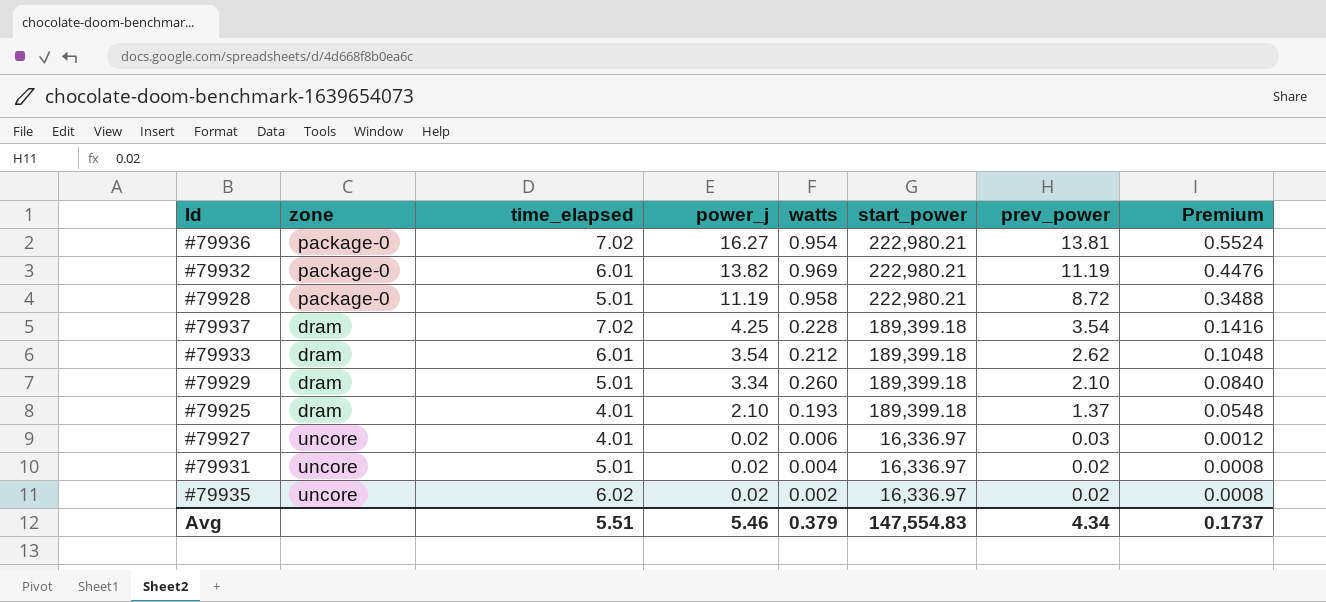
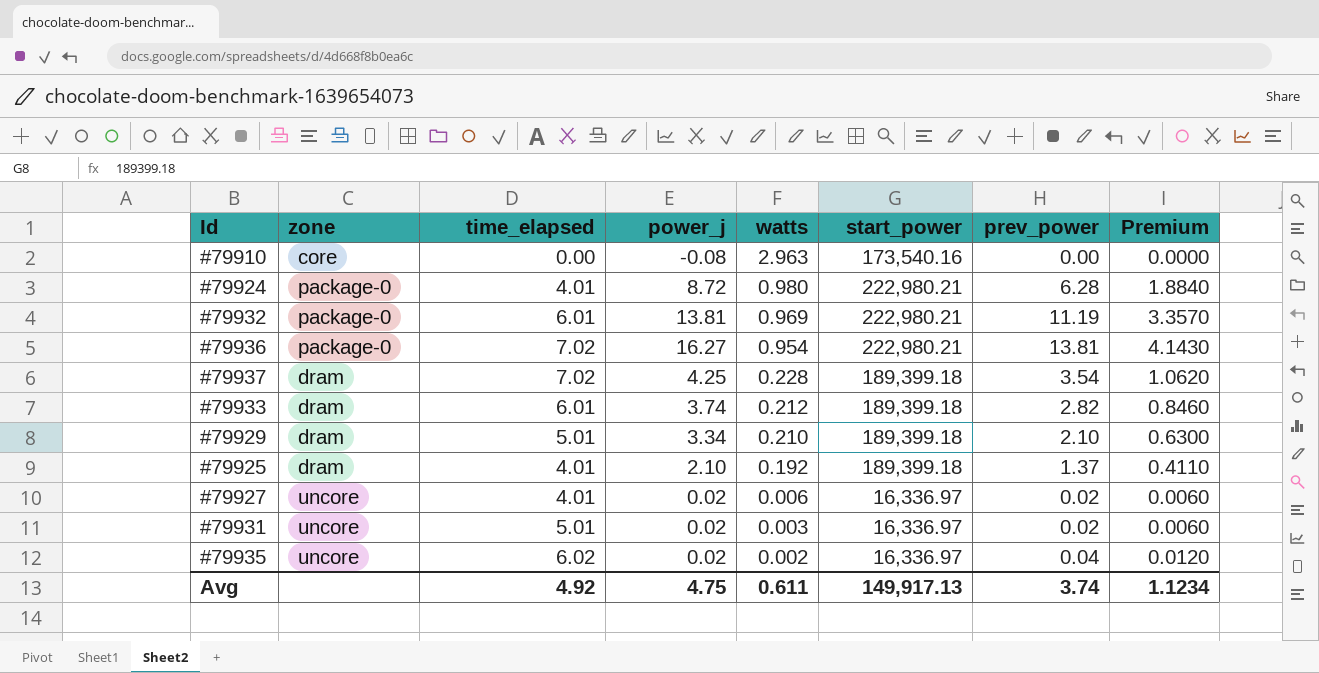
row order: power_j descending -> watts descending
column Premium | formula: [prev_power] * 0.04 -> [prev_power] * 0.3
row #79928: package-0 | 5.01 | 11.19 | 0.958 | 222,980.21 | 8.72 | 0.3488 -> none
row #79910: none -> core | 0.00 | -0.08 | 2.963 | 173,540.16 | 0.00 | 0.0000
row #79924: none -> package-0 | 4.01 | 8.72 | 0.980 | 222,980.21 | 6.28 | 1.8840
#79932 | power_j: 13.82 -> 13.81
#79933 | power_j: 3.54 -> 3.74
#79933 | prev_power: 2.62 -> 2.82
#79929 | watts: 0.260 -> 0.210
#79925 | watts: 0.193 -> 0.192
#79927 | prev_power: 0.03 -> 0.02
#79931 | watts: 0.004 -> 0.003
#79935 | prev_power: 0.02 -> 0.04
Avg | time_elapsed: 5.51 -> 4.92
Avg | power_j: 5.46 -> 4.75
Avg | watts: 0.379 -> 0.611
Avg | start_power: 147,554.83 -> 149,917.13
Avg | prev_power: 4.34 -> 3.74
Avg | Premium: 0.1737 -> 1.1234

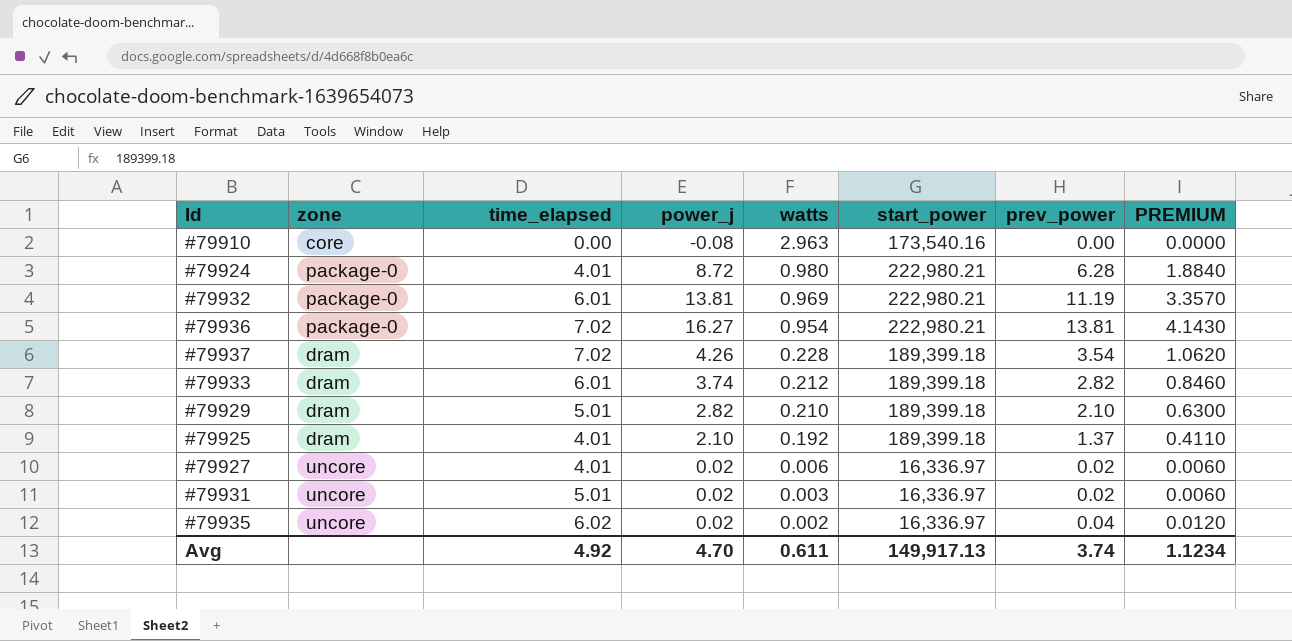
column name: Premium -> PREMIUM
#79937 | power_j: 4.25 -> 4.26
#79929 | power_j: 3.34 -> 2.82
Avg | power_j: 4.75 -> 4.70

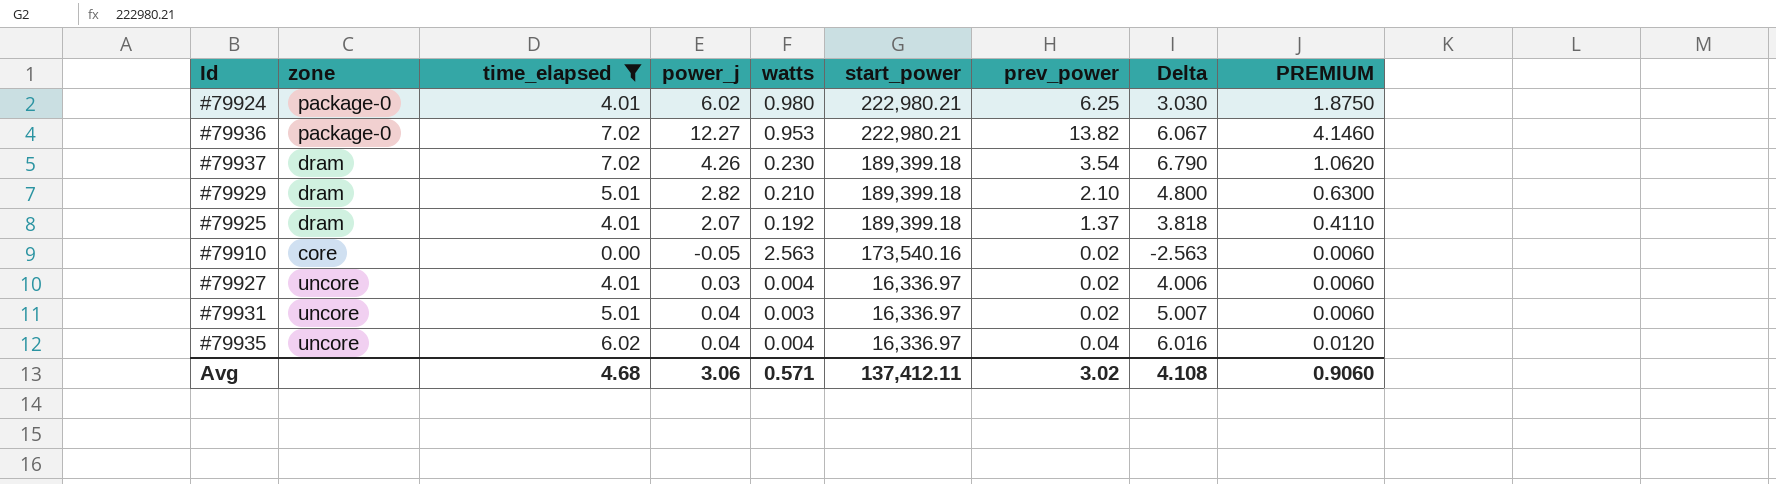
filter: none -> time_elapsed != 6.01
row order: watts descending -> start_power descending
column Delta | formula: none -> [time_elapsed] - [watts]
#79924 | power_j: 8.72 -> 6.02
#79924 | prev_power: 6.28 -> 6.25
#79924 | PREMIUM: 1.8840 -> 1.8750
#79936 | power_j: 16.27 -> 12.27
#79936 | watts: 0.954 -> 0.953
#79936 | prev_power: 13.81 -> 13.82
#79936 | PREMIUM: 4.1430 -> 4.1460
#79937 | watts: 0.228 -> 0.230
#79925 | power_j: 2.10 -> 2.07
#79910 | power_j: -0.08 -> -0.05
#79910 | watts: 2.963 -> 2.563
#79910 | prev_power: 0.00 -> 0.02
#79910 | PREMIUM: 0.0000 -> 0.0060
#79927 | power_j: 0.02 -> 0.03
#79927 | watts: 0.006 -> 0.004
#79931 | power_j: 0.02 -> 0.04
#79935 | power_j: 0.02 -> 0.04
#79935 | watts: 0.002 -> 0.004
Avg | time_elapsed: 4.92 -> 4.68
Avg | power_j: 4.70 -> 3.06
Avg | watts: 0.611 -> 0.571
Avg | start_power: 149,917.13 -> 137,412.11
Avg | prev_power: 3.74 -> 3.02
Avg | PREMIUM: 1.1234 -> 0.9060

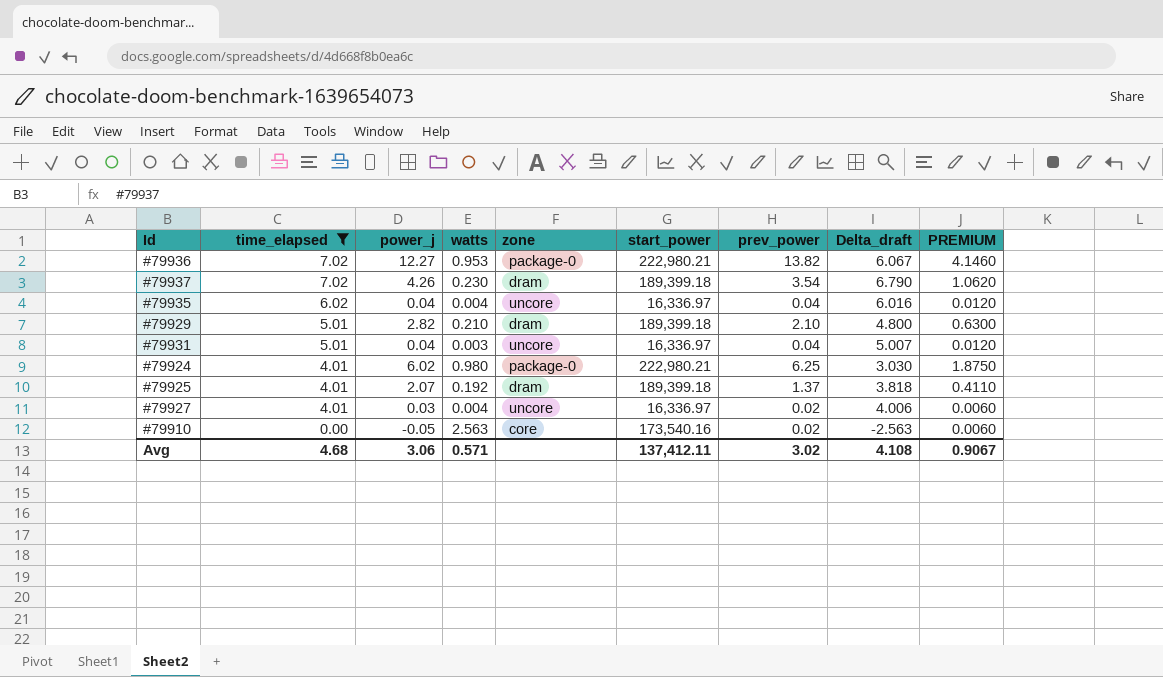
row order: start_power descending -> time_elapsed descending
column zone | position: 2 -> 5
column name: Delta -> Delta_draft
#79931 | prev_power: 0.02 -> 0.04
#79931 | PREMIUM: 0.0060 -> 0.0120
Avg | PREMIUM: 0.9060 -> 0.9067

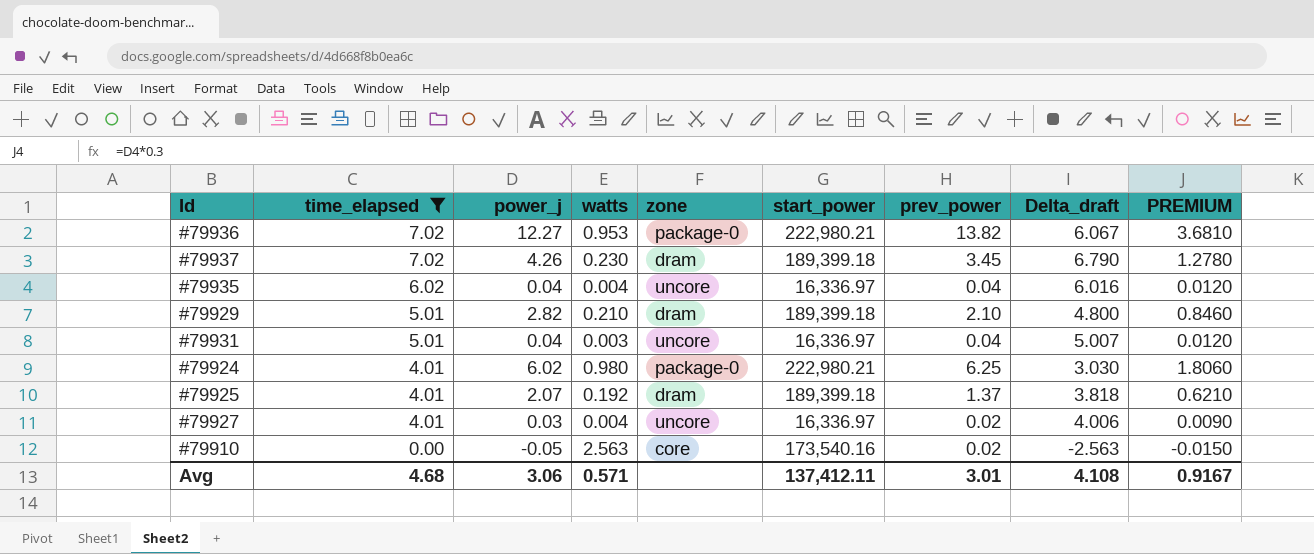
column PREMIUM | formula: [prev_power] * 0.3 -> [power_j] * 0.3
#79937 | prev_power: 3.54 -> 3.45
Avg | prev_power: 3.02 -> 3.01
Avg | PREMIUM: 0.9067 -> 0.9167

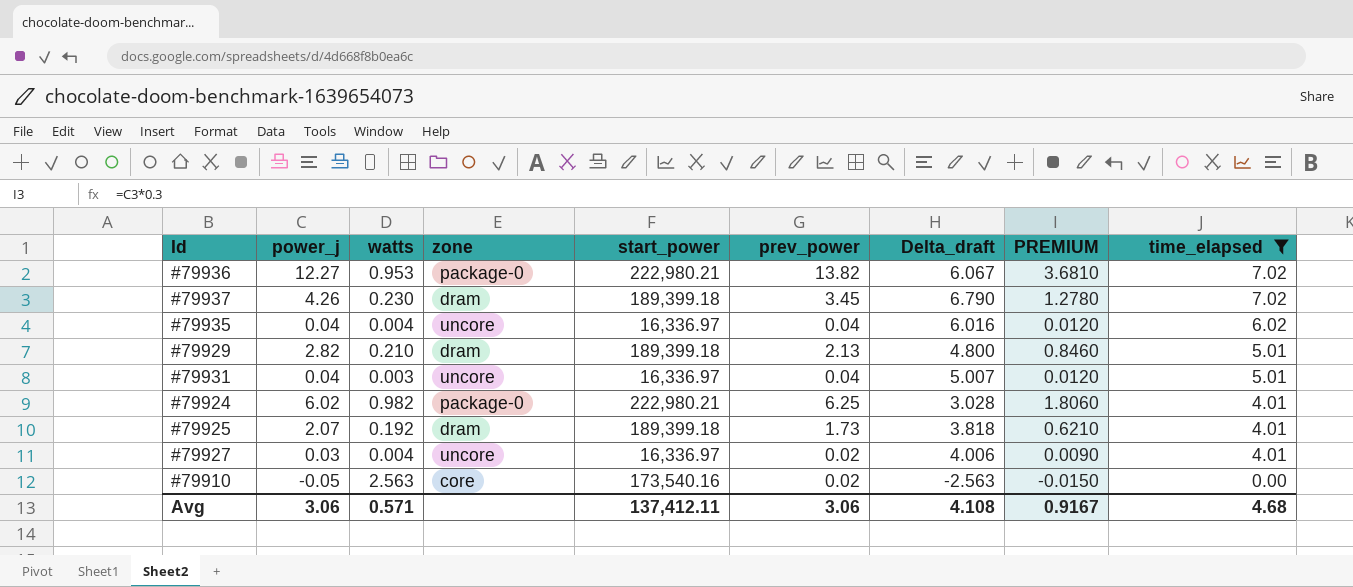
column time_elapsed | position: 2 -> 9
#79929 | prev_power: 2.10 -> 2.13
#79924 | watts: 0.980 -> 0.982
#79924 | Delta_draft: 3.030 -> 3.028
#79925 | prev_power: 1.37 -> 1.73
Avg | prev_power: 3.01 -> 3.06

